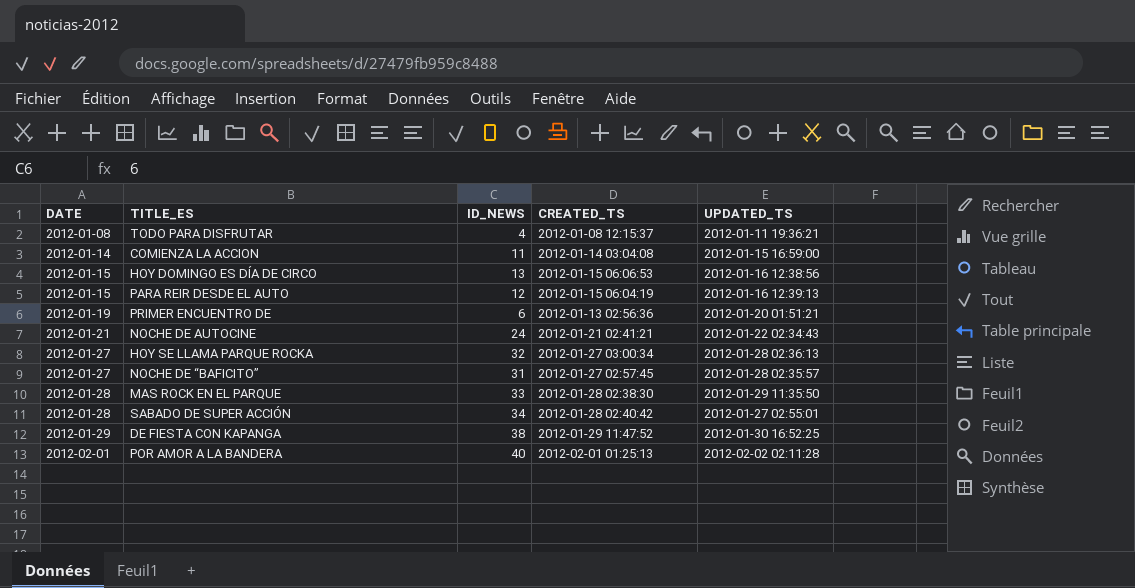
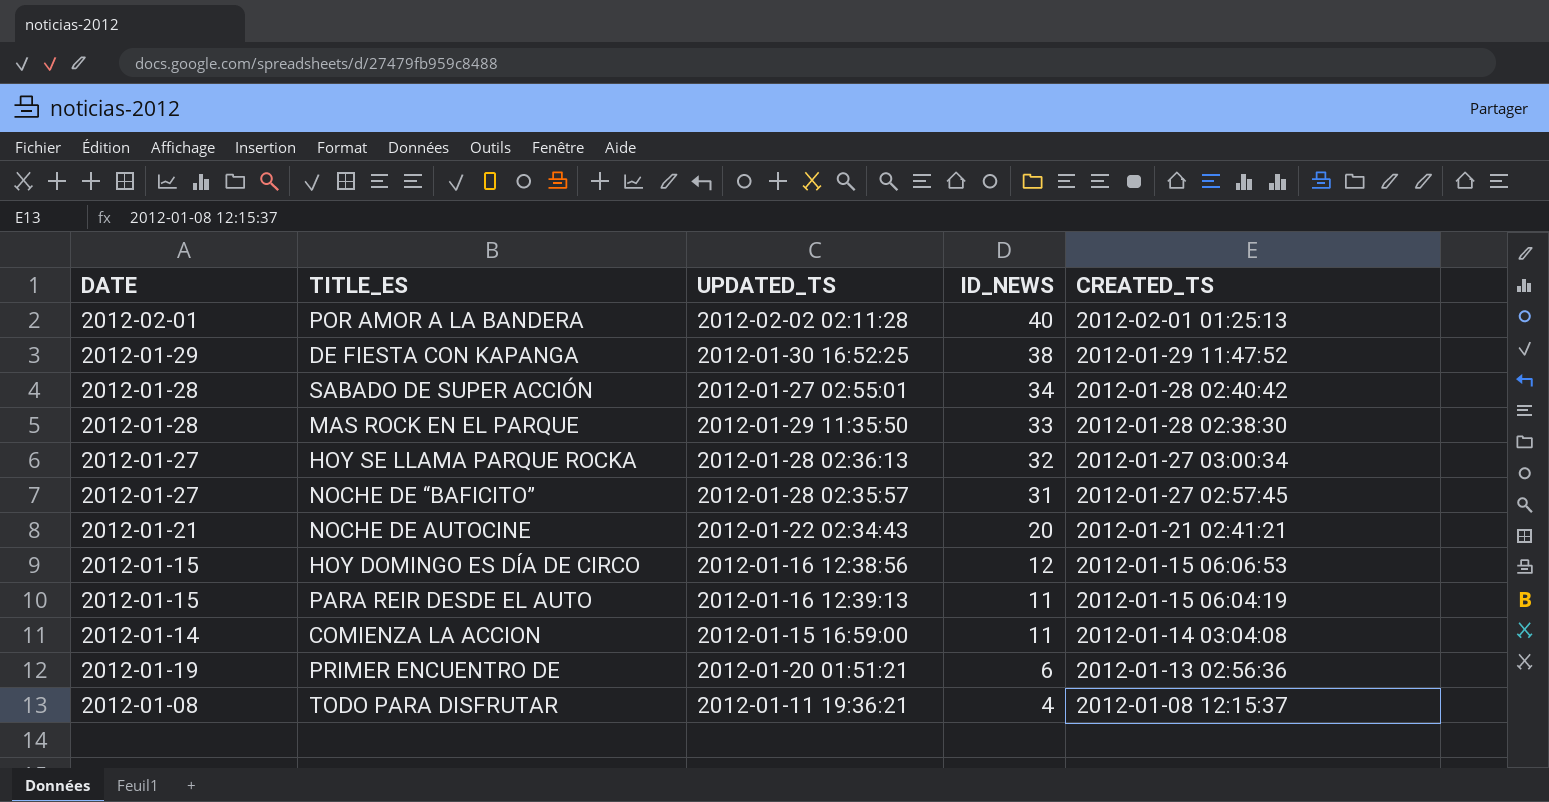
row order: DATE ascending -> ID_NEWS descending
column UPDATED_TS | position: 5 -> 3
NOCHE DE AUTOCINE | ID_NEWS: 24 -> 20
HOY DOMINGO ES DÍA DE CIRCO | ID_NEWS: 13 -> 12
PARA REIR DESDE EL AUTO | ID_NEWS: 12 -> 11

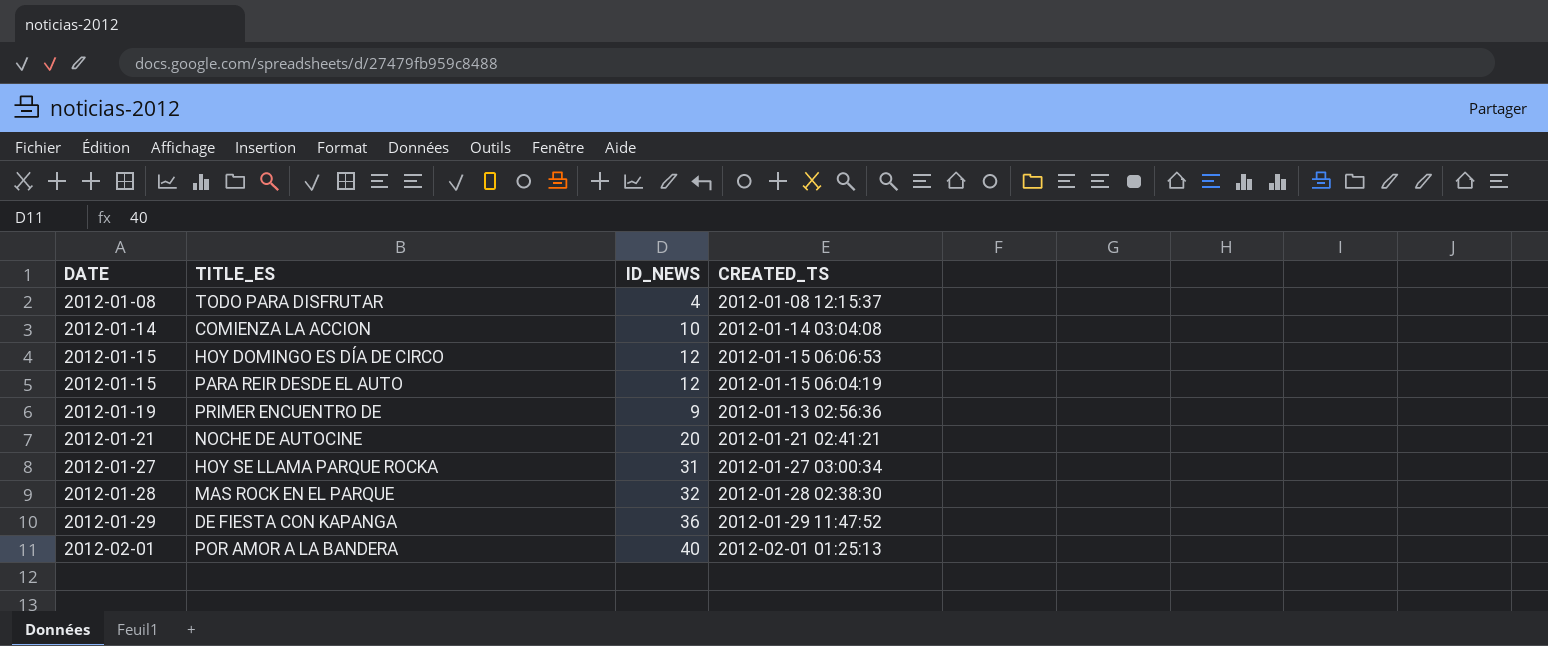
row order: ID_NEWS descending -> DATE ascending
column UPDATED_TS | position: 3 -> none
row SABADO DE SUPER ACCIÓN: 2012-01-28 | 2012-01-27 02:55:01 | 34 | 2012-01-28 02:40:42 -> none
row NOCHE DE “BAFICITO”: 2012-01-27 | 2012-01-28 02:35:57 | 31 | 2012-01-27 02:57:45 -> none
COMIENZA LA ACCION | ID_NEWS: 11 -> 10
PARA REIR DESDE EL AUTO | ID_NEWS: 11 -> 12
PRIMER ENCUENTRO DE | ID_NEWS: 6 -> 9
HOY SE LLAMA PARQUE ROCKA | ID_NEWS: 32 -> 31
MAS ROCK EN EL PARQUE | ID_NEWS: 33 -> 32
DE FIESTA CON KAPANGA | ID_NEWS: 38 -> 36

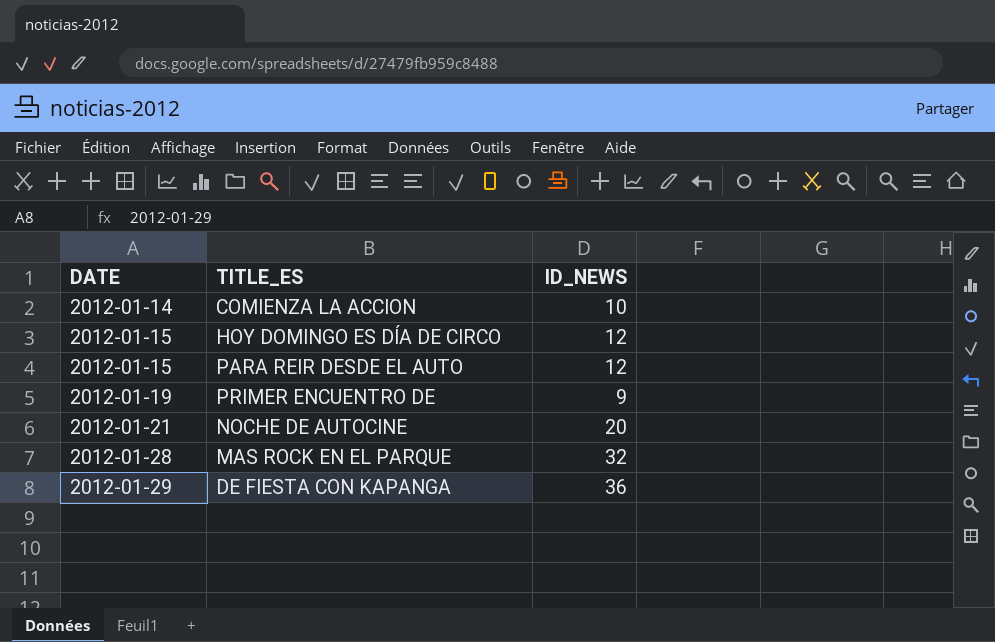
column CREATED_TS | position: 4 -> none
row TODO PARA DISFRUTAR: 2012-01-08 | 4 | 2012-01-08 12:15:37 -> none
row HOY SE LLAMA PARQUE ROCKA: 2012-01-27 | 31 | 2012-01-27 03:00:34 -> none
row POR AMOR A LA BANDERA: 2012-02-01 | 40 | 2012-02-01 01:25:13 -> none

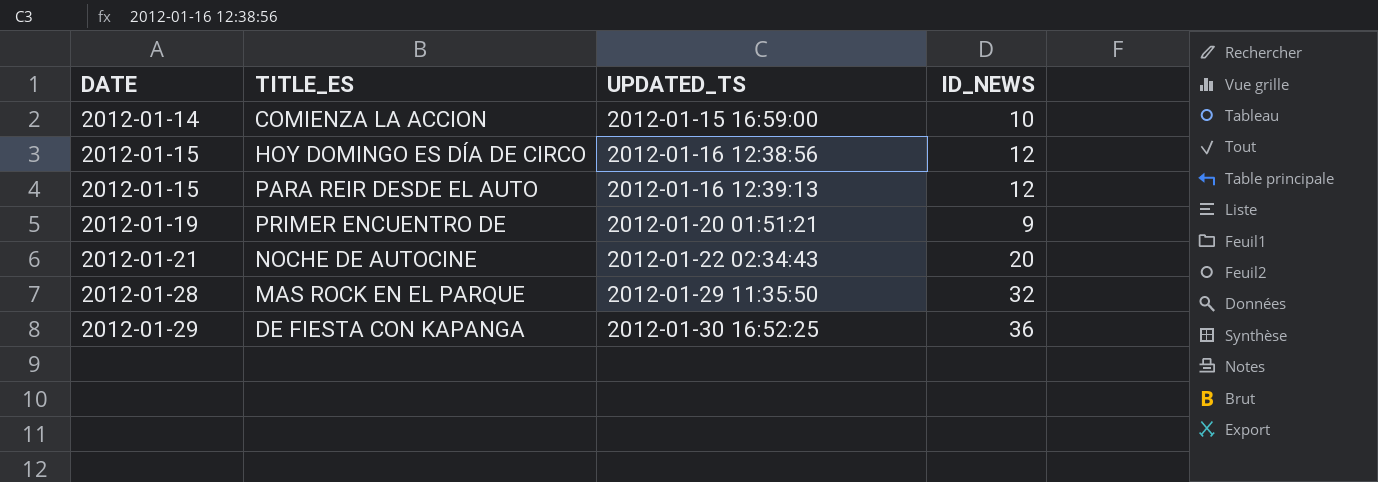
column UPDATED_TS | position: none -> 3

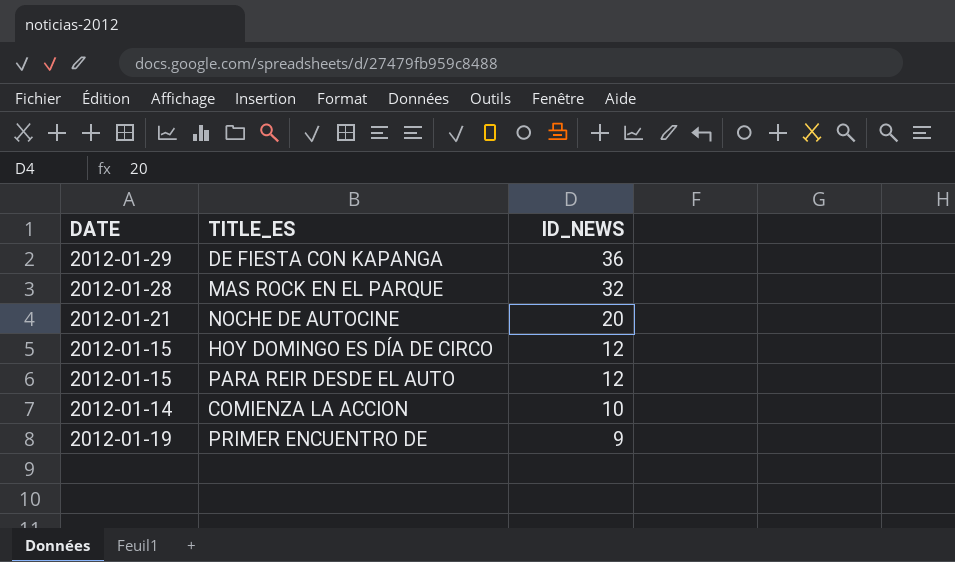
row order: DATE ascending -> ID_NEWS descending
column UPDATED_TS | position: 3 -> none

